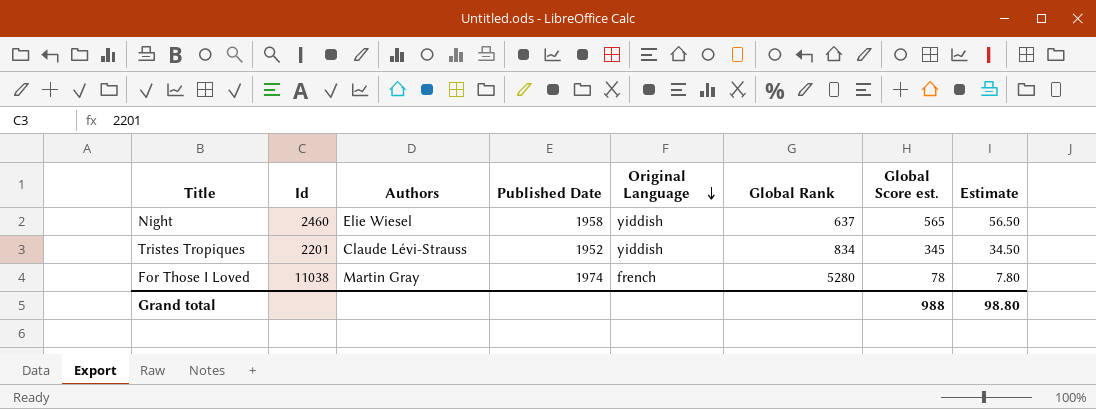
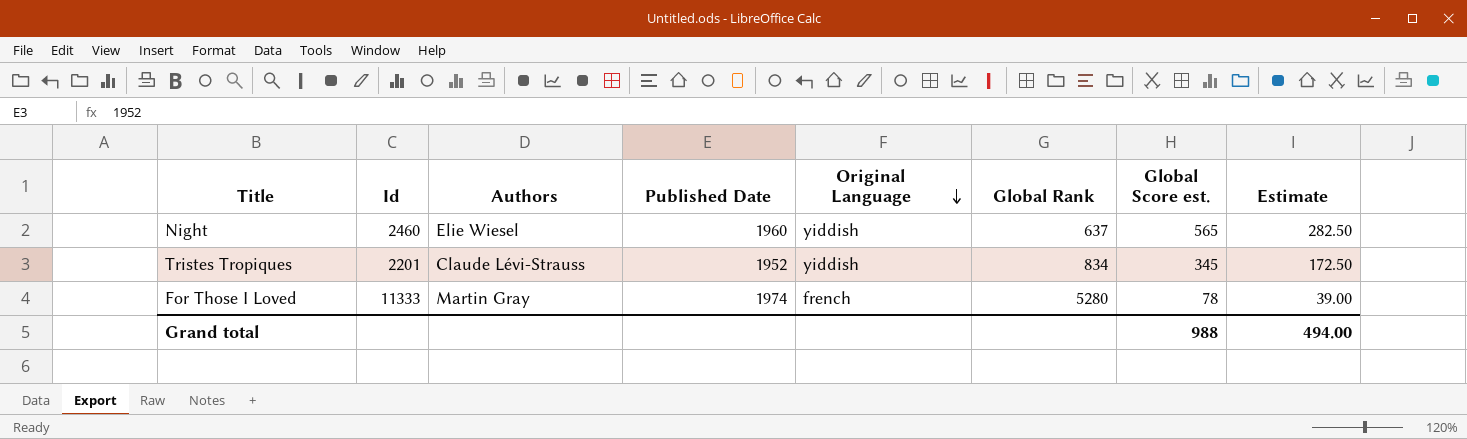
column Estimate | formula: [Global Score est.] * 0.1 -> [Global Score est.] * 0.5
Night | Published Date: 1958 -> 1960
For Those I Loved | Id: 11038 -> 11333
Grand total | Estimate: 98.80 -> 494.00

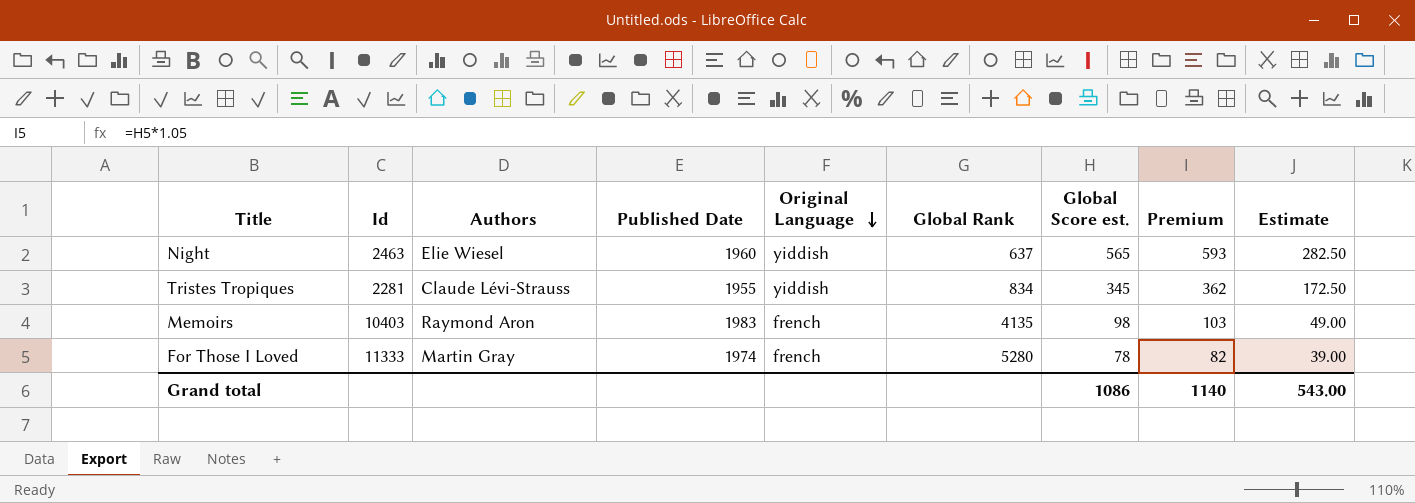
column Premium | formula: none -> [Global Score est.] * 1.05
Night | Id: 2460 -> 2463
Tristes Tropiques | Id: 2201 -> 2281
Tristes Tropiques | Published Date: 1952 -> 1955
row Memoirs: none -> 10403 | Raymond Aron | 1983 | french | 4135 | 98 | 103 | 49.00
Grand total | Global Score est.: 988 -> 1086
Grand total | Estimate: 494.00 -> 543.00

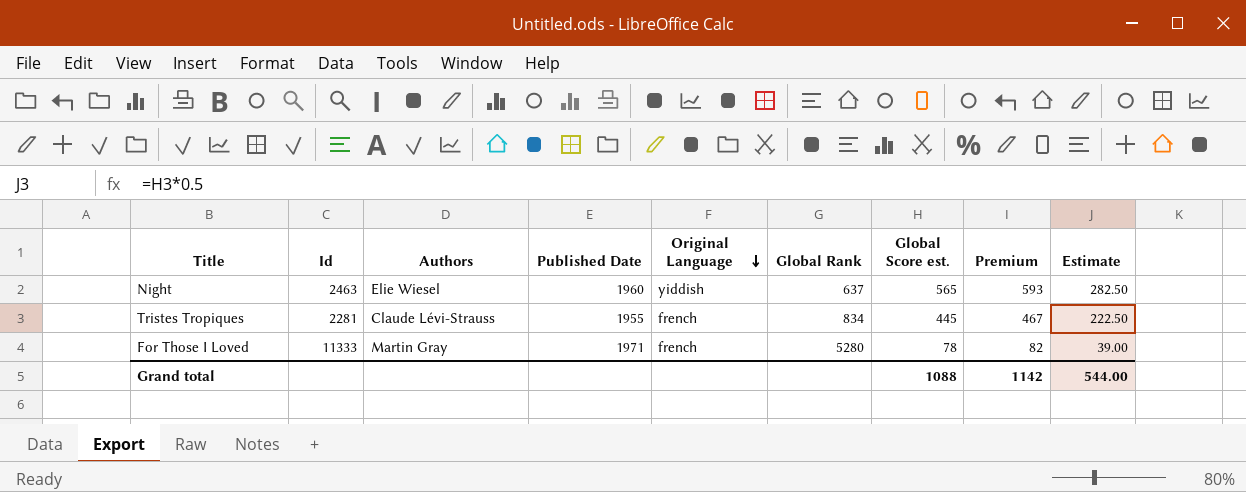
row Memoirs: 10403 | Raymond Aron | 1983 | french | 4135 | 98 | 103 | 49.00 -> none
Tristes Tropiques | Original Language: yiddish -> french
Tristes Tropiques | Global Score est.: 345 -> 445
Tristes Tropiques | Premium: 362 -> 467
Tristes Tropiques | Estimate: 172.50 -> 222.50
For Those I Loved | Published Date: 1974 -> 1971
Grand total | Global Score est.: 1086 -> 1088
Grand total | Premium: 1140 -> 1142
Grand total | Estimate: 543.00 -> 544.00

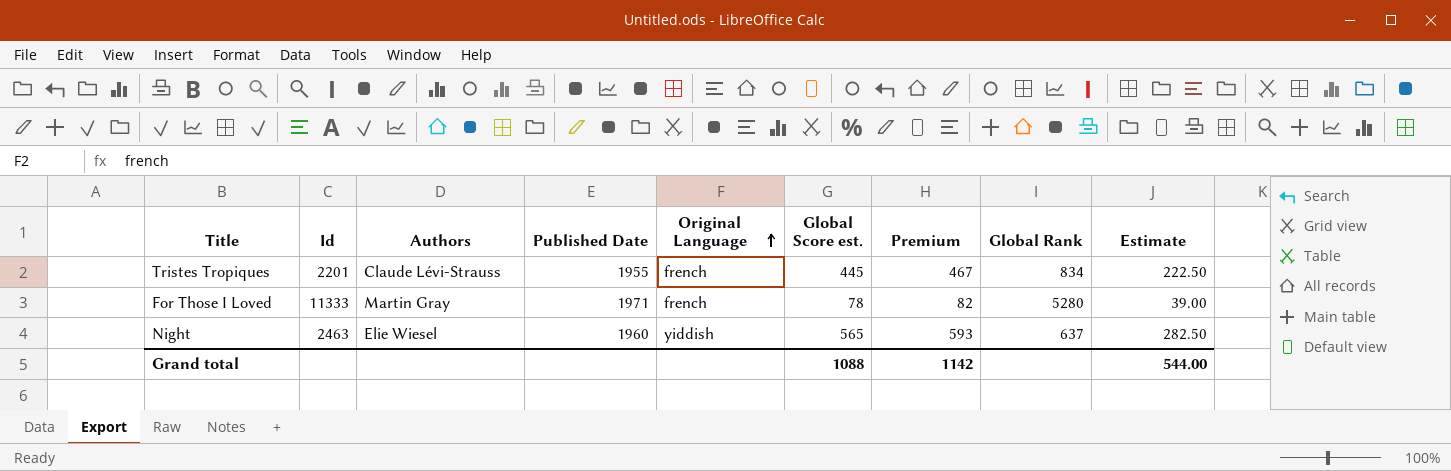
row order: Original Language descending -> Original Language ascending
column Global Rank | position: 6 -> 8
Tristes Tropiques | Id: 2281 -> 2201

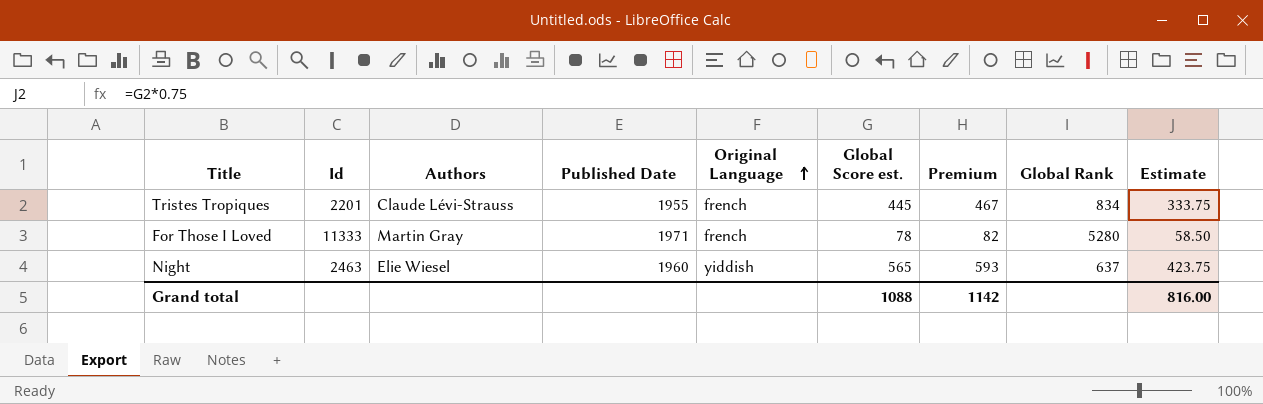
column Estimate | formula: [Global Score est.] * 0.5 -> [Global Score est.] * 0.75
Grand total | Estimate: 544.00 -> 816.00

